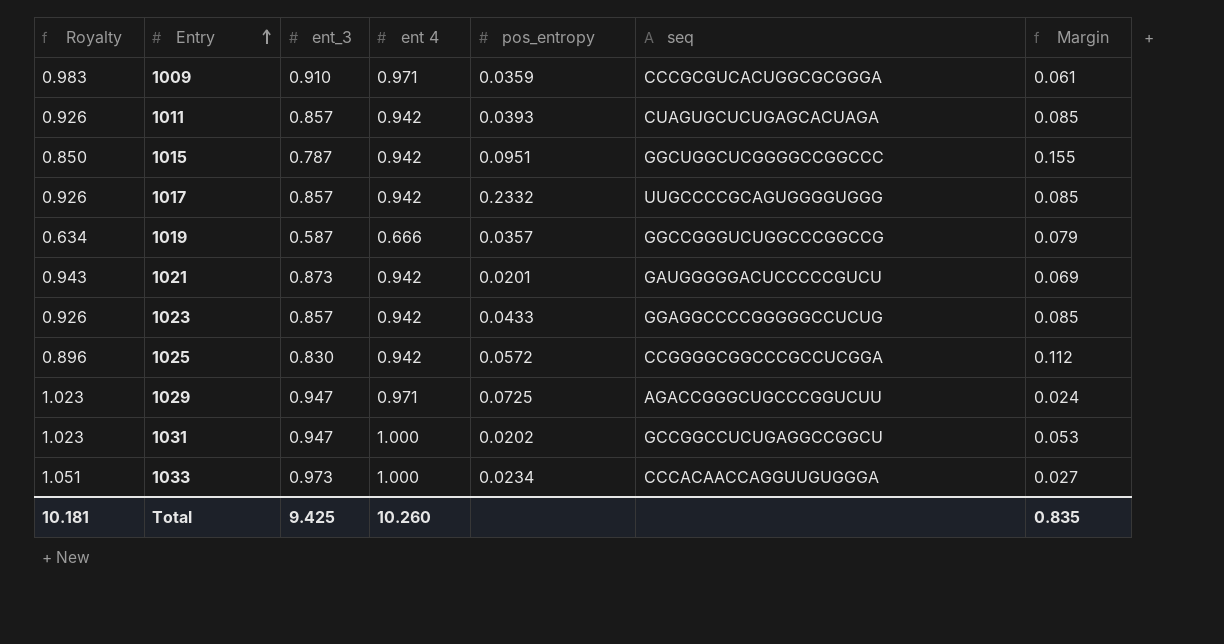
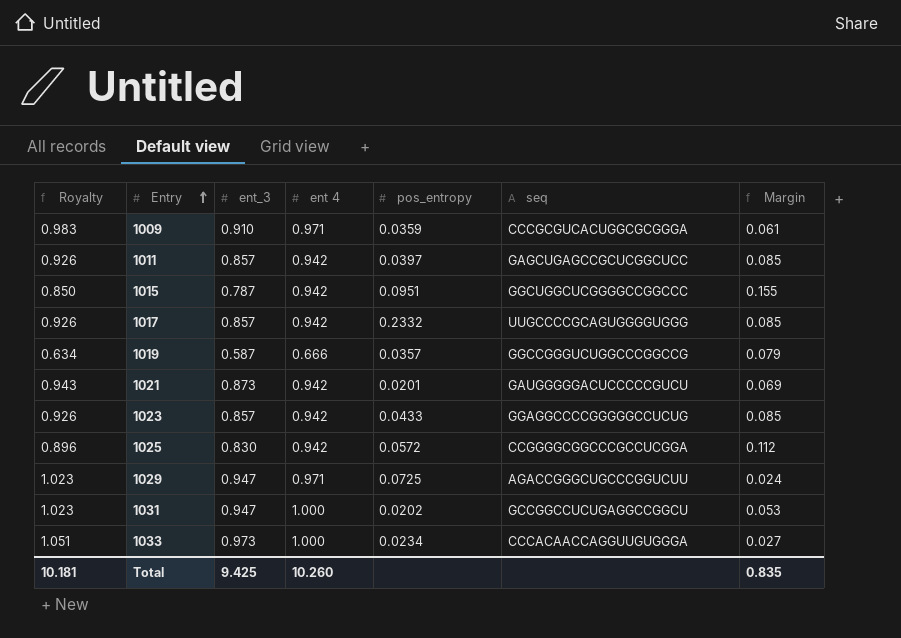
1011 | pos_entropy: 0.0393 -> 0.0397
1011 | seq: CUAGUGCUCUGAGCACUAGA -> GAGCUGAGCCGCUCGGCUCC

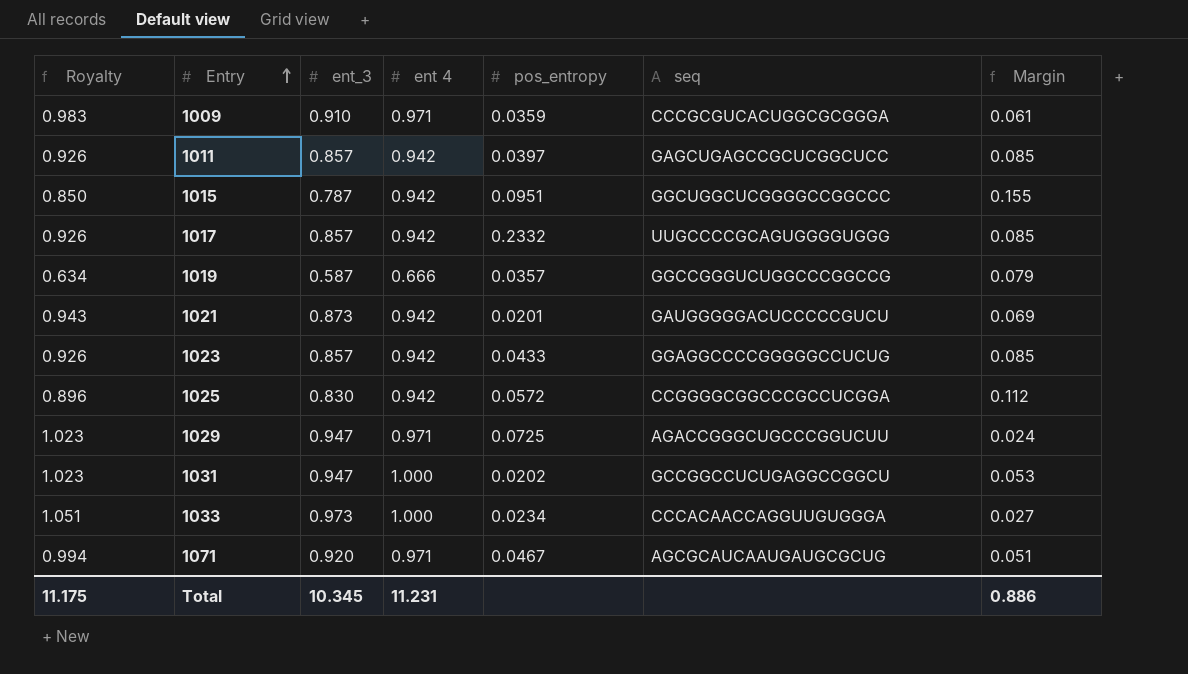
row 1071: none -> 0.994 | 0.920 | 0.971 | 0.0467 | AGCGCAUCAAUGAUGCGCUG | 0.051
Total | Royalty: 10.181 -> 11.175
Total | ent_3: 9.425 -> 10.345
Total | ent 4: 10.260 -> 11.231
Total | Margin: 0.835 -> 0.886

